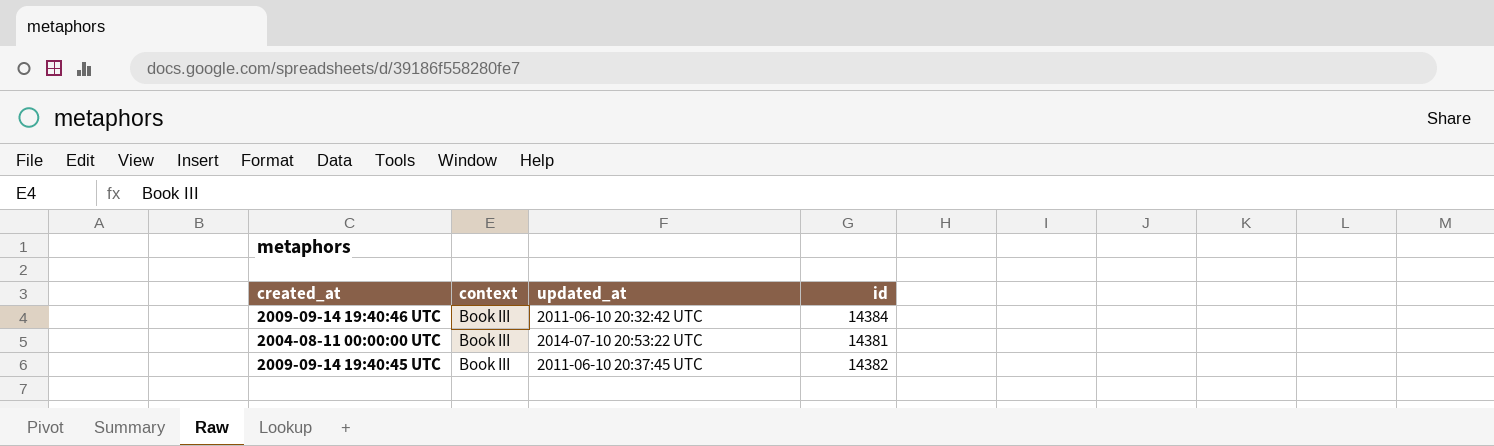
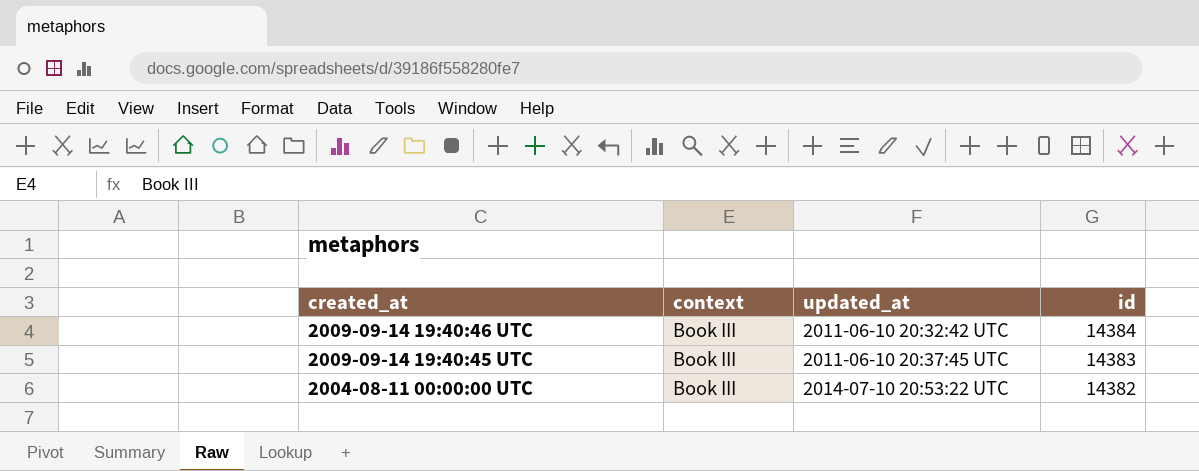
row order: none -> created_at descending
2009-09-14 19:40:45 UTC | id: 14382 -> 14383
2004-08-11 00:00:00 UTC | id: 14381 -> 14382

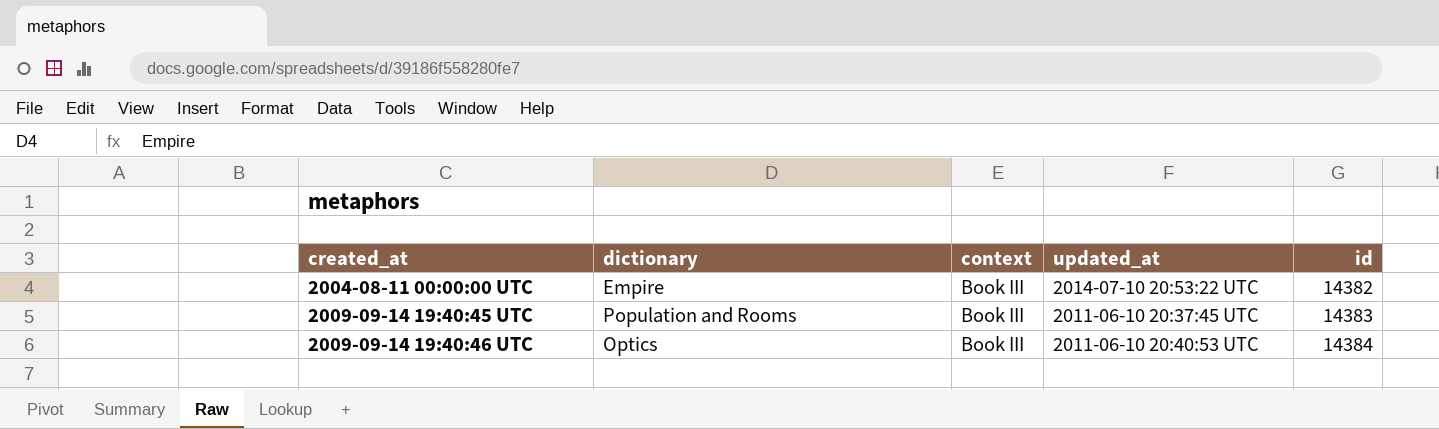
row order: created_at descending -> created_at ascending
column dictionary | position: none -> 2
2009-09-14 19:40:46 UTC | updated_at: 2011-06-10 20:32:42 UTC -> 2011-06-10 20:40:53 UTC

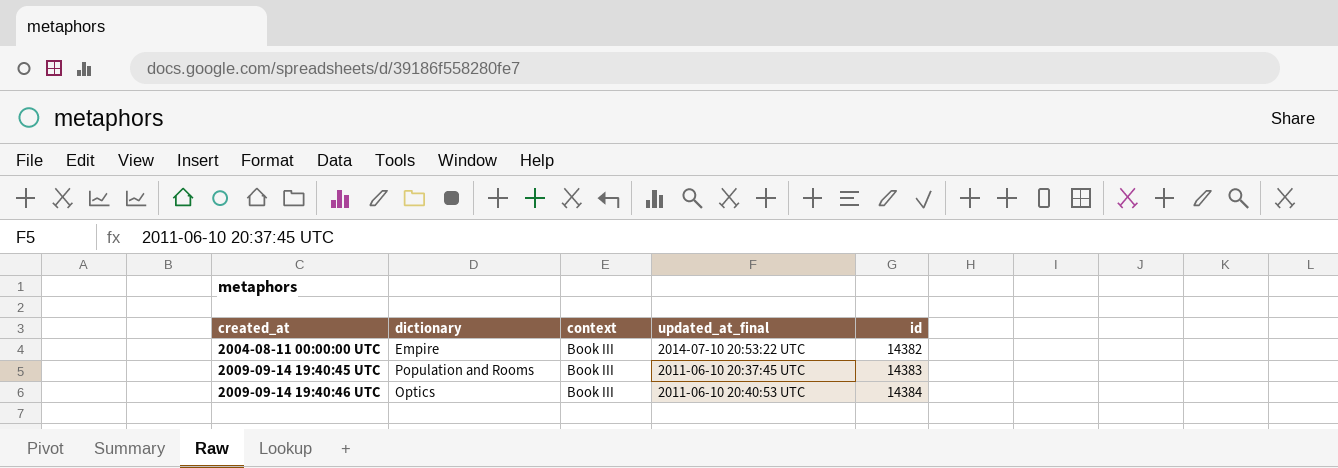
column name: updated_at -> updated_at_final

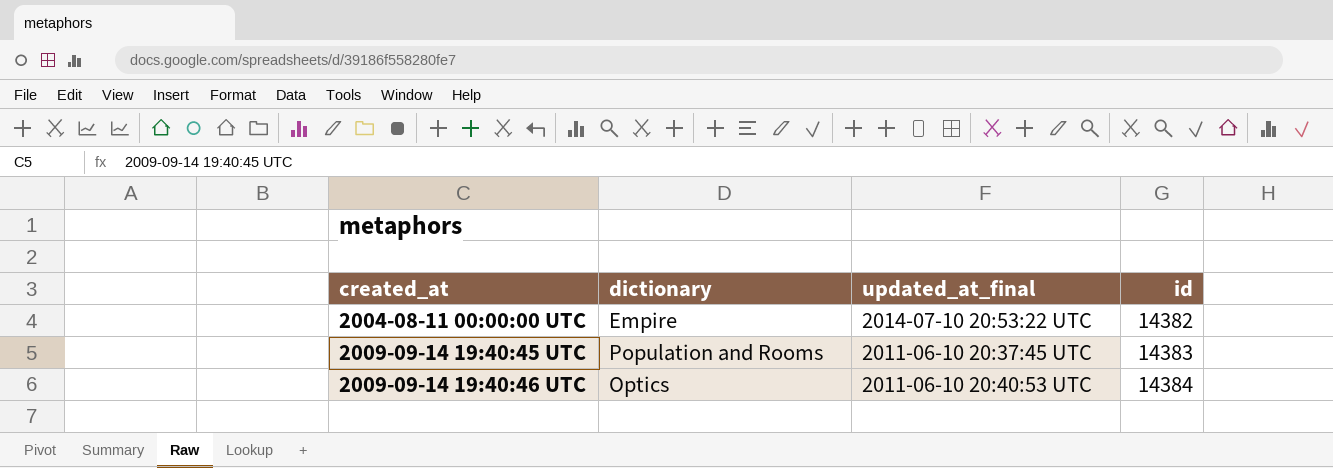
column context | position: 3 -> none

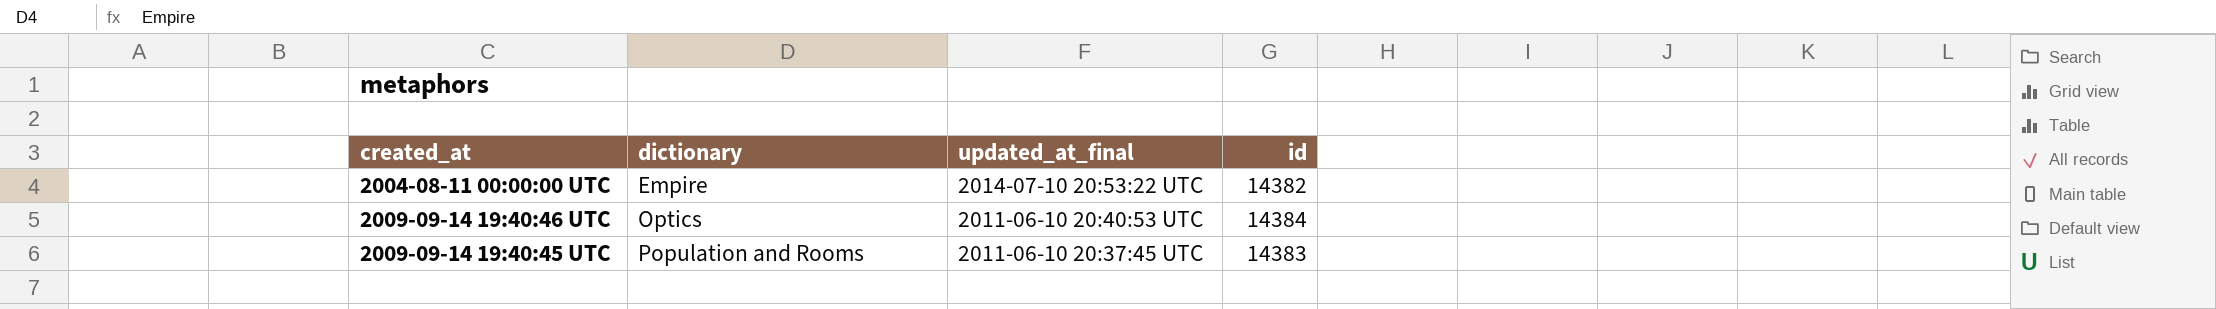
row order: created_at ascending -> dictionary ascending

